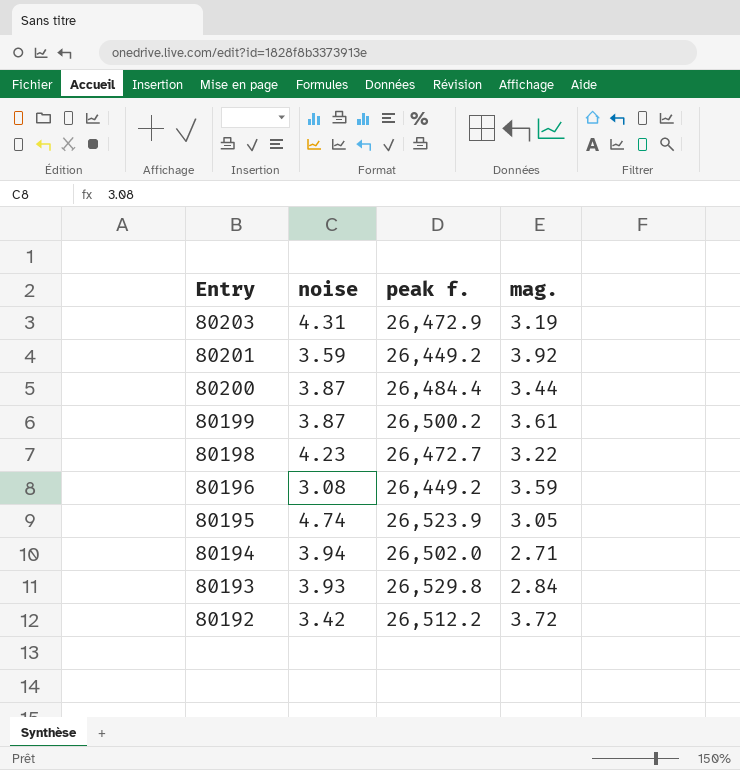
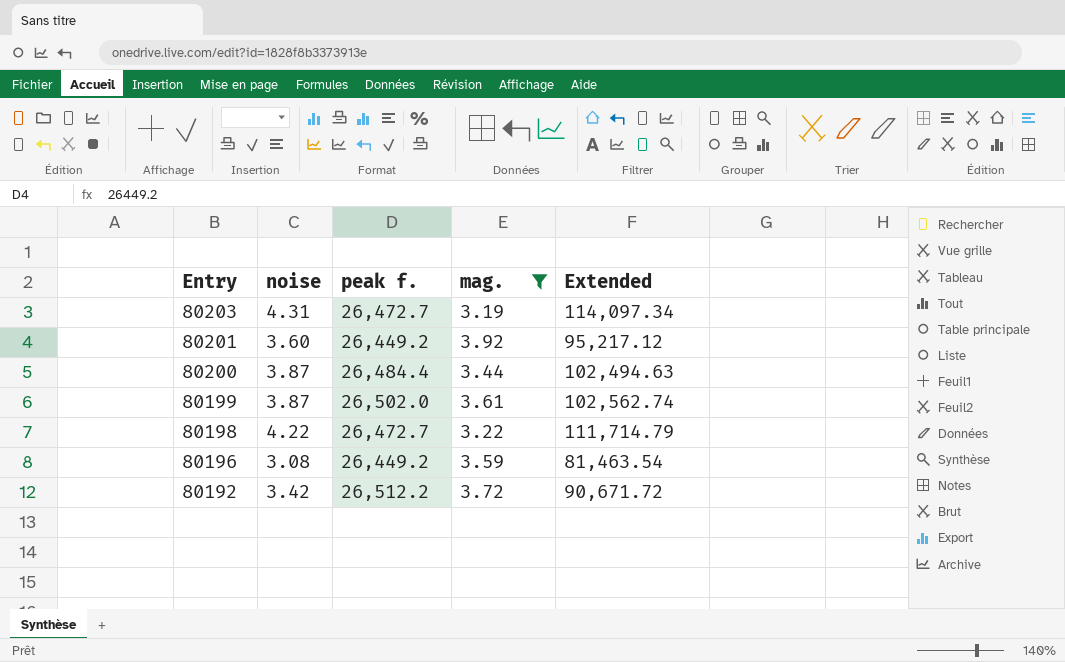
filter: none -> mag. >= 3.19
column Extended | formula: none -> [noise] * [peak f.]
80203 | peak f.: 26,472.9 -> 26,472.7
80201 | noise: 3.59 -> 3.60
80199 | peak f.: 26,500.2 -> 26,502.0
80198 | noise: 4.23 -> 4.22

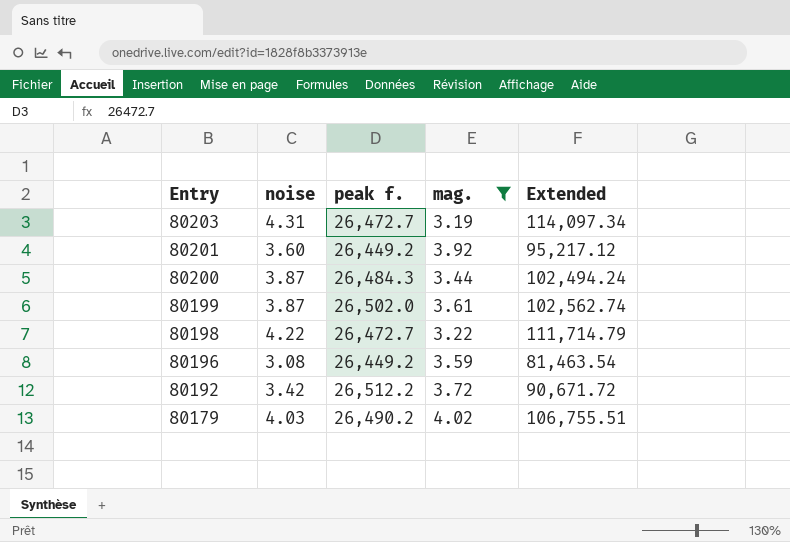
80200 | peak f.: 26,484.4 -> 26,484.3
80200 | Extended: 102,494.63 -> 102,494.24
row 80179: none -> 4.03 | 26,490.2 | 4.02 | 106,755.51

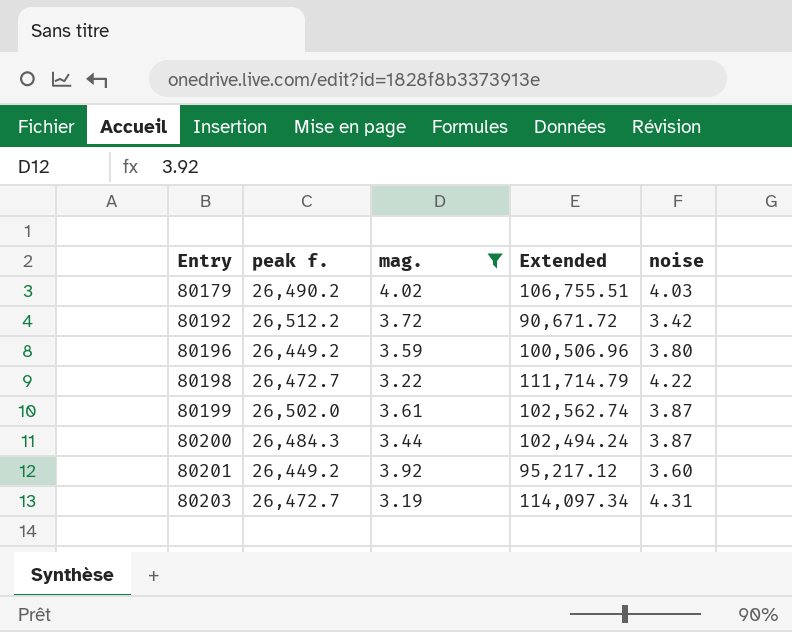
row order: Entry descending -> Entry ascending
column noise | position: 2 -> 5
80196 | Extended: 81,463.54 -> 100,506.96
80196 | noise: 3.08 -> 3.80

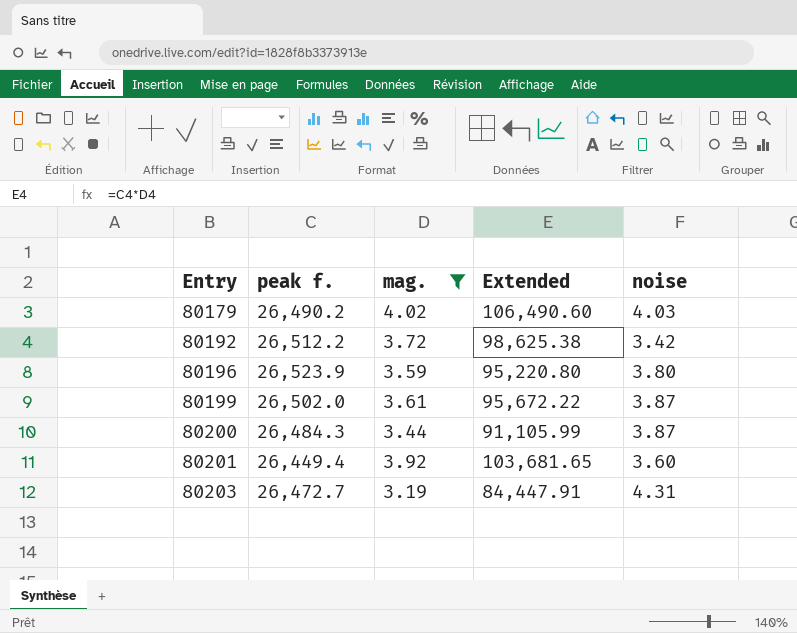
column Extended | formula: [peak f.] * [noise] -> [peak f.] * [mag.]
row 80198: 26,472.7 | 3.22 | 111,714.79 | 4.22 -> none
80196 | peak f.: 26,449.2 -> 26,523.9
80201 | peak f.: 26,449.2 -> 26,449.4

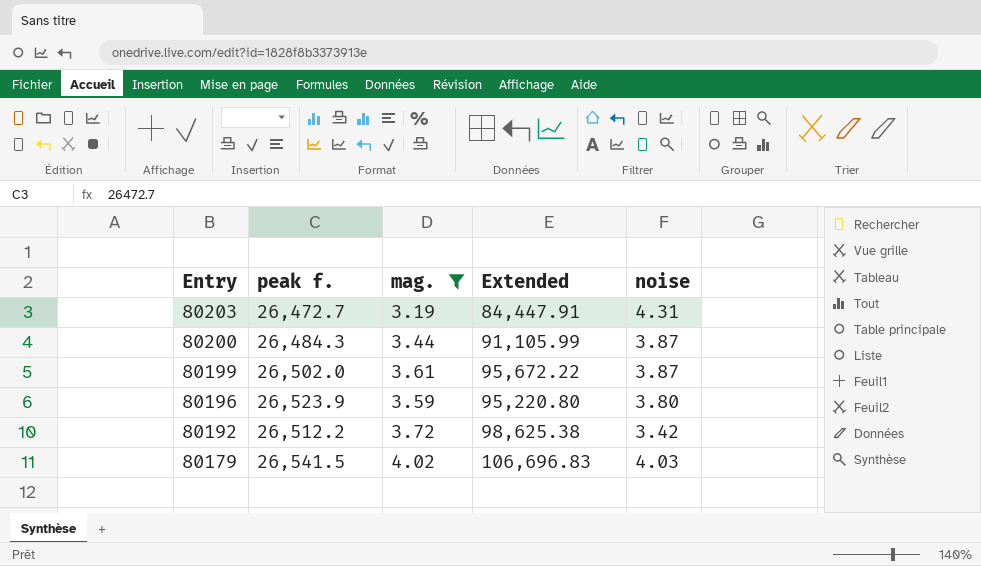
row order: Entry ascending -> Entry descending
row 80201: 26,449.4 | 3.92 | 103,681.65 | 3.60 -> none
80179 | peak f.: 26,490.2 -> 26,541.5
80179 | Extended: 106,490.60 -> 106,696.83

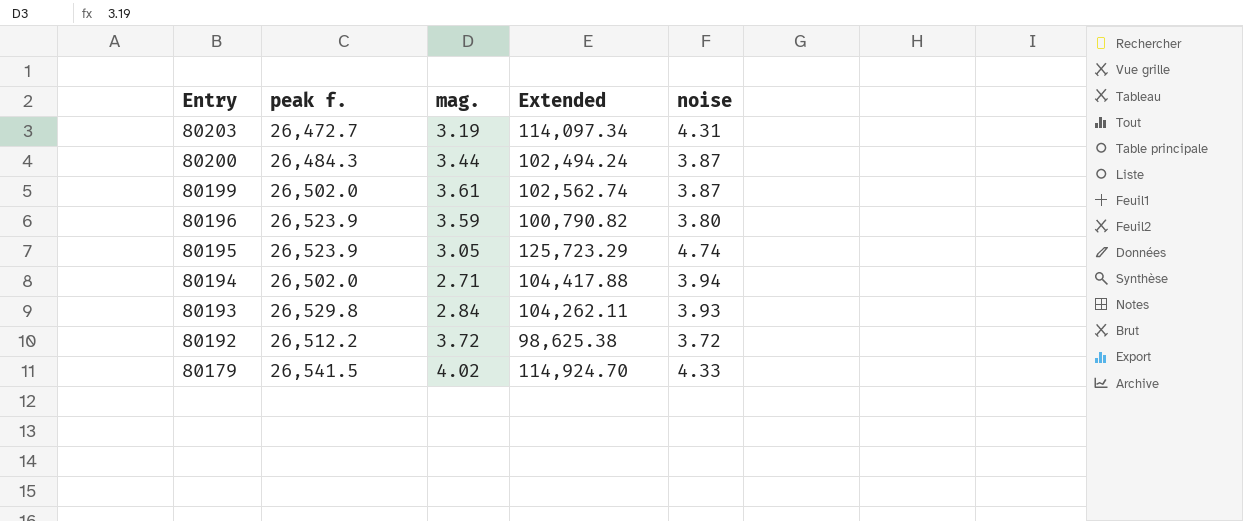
filter: mag. >= 3.19 -> none
column Extended | formula: [peak f.] * [mag.] -> [peak f.] * [noise]
80192 | noise: 3.42 -> 3.72
80179 | noise: 4.03 -> 4.33

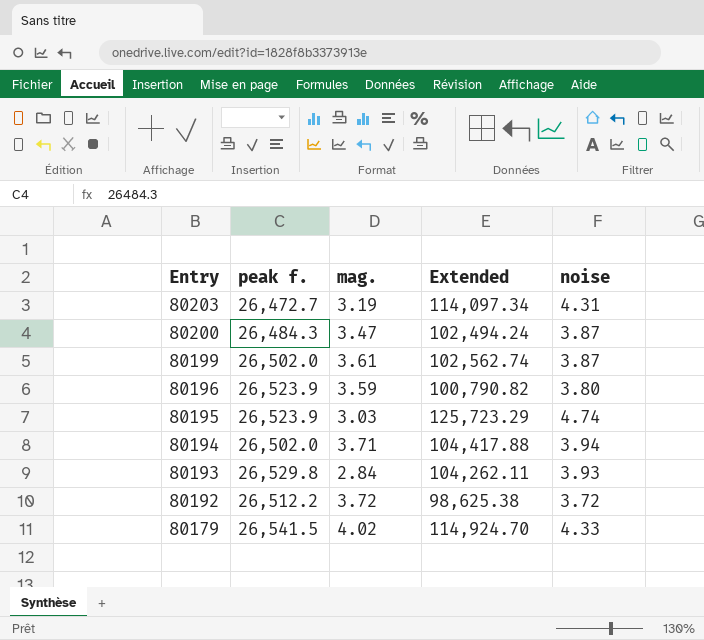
80200 | mag.: 3.44 -> 3.47
80195 | mag.: 3.05 -> 3.03
80194 | mag.: 2.71 -> 3.71

